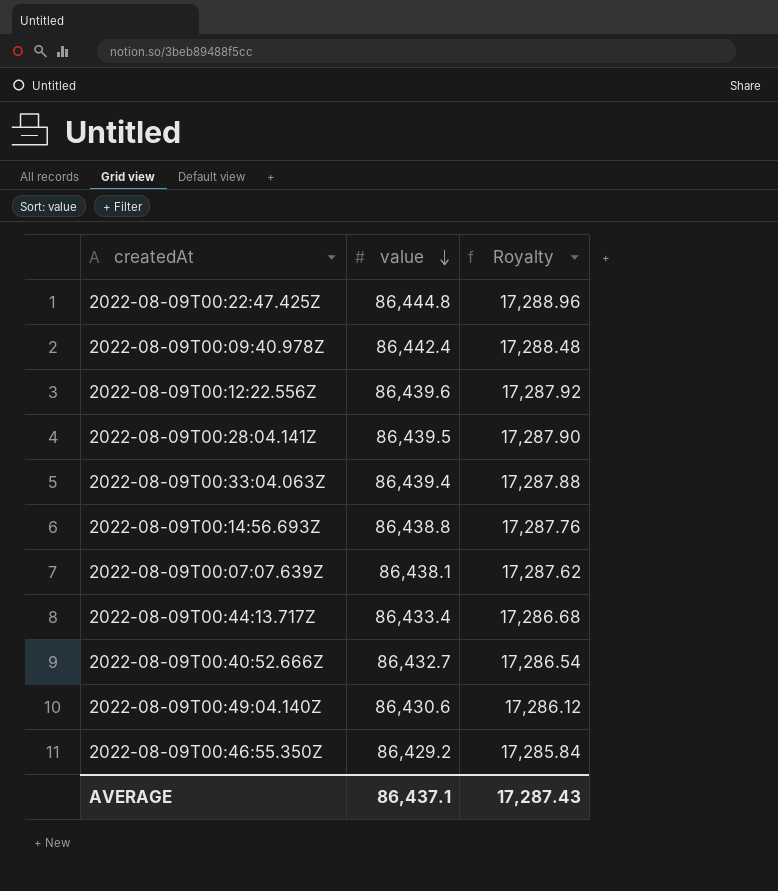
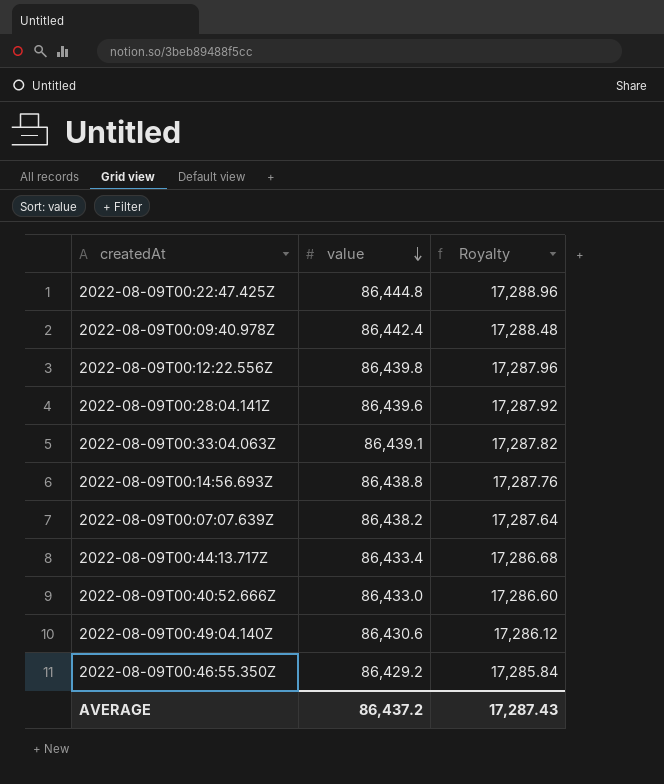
2022-08-09T00:12:22.556Z | value: 86,439.6 -> 86,439.8
2022-08-09T00:12:22.556Z | Royalty: 17,287.92 -> 17,287.96
2022-08-09T00:28:04.141Z | value: 86,439.5 -> 86,439.6
2022-08-09T00:28:04.141Z | Royalty: 17,287.90 -> 17,287.92
2022-08-09T00:33:04.063Z | value: 86,439.4 -> 86,439.1
2022-08-09T00:33:04.063Z | Royalty: 17,287.88 -> 17,287.82
2022-08-09T00:07:07.639Z | value: 86,438.1 -> 86,438.2
2022-08-09T00:07:07.639Z | Royalty: 17,287.62 -> 17,287.64
2022-08-09T00:40:52.666Z | value: 86,432.7 -> 86,433.0
2022-08-09T00:40:52.666Z | Royalty: 17,286.54 -> 17,286.60
AVERAGE | value: 86,437.1 -> 86,437.2

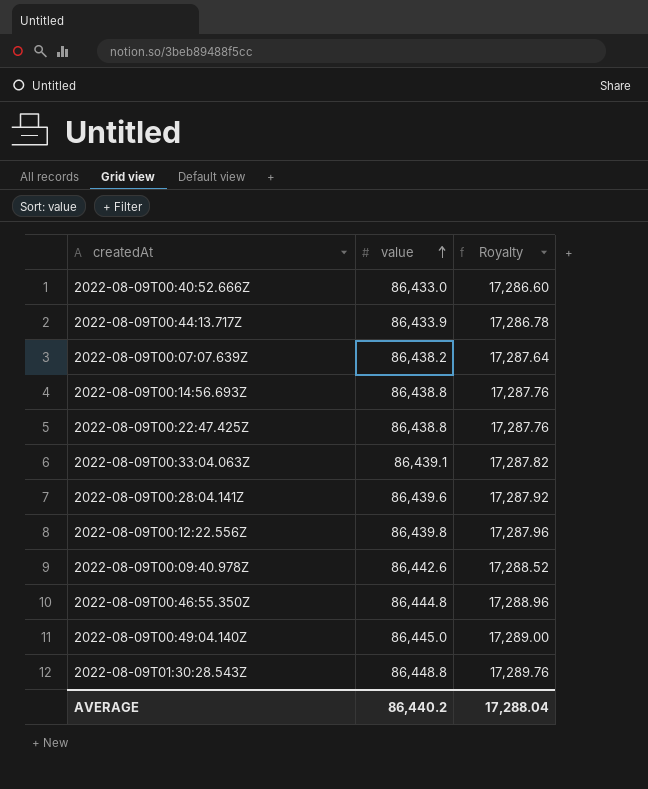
row order: value descending -> value ascending
2022-08-09T00:44:13.717Z | value: 86,433.4 -> 86,433.9
2022-08-09T00:44:13.717Z | Royalty: 17,286.68 -> 17,286.78
2022-08-09T00:22:47.425Z | value: 86,444.8 -> 86,438.8
2022-08-09T00:22:47.425Z | Royalty: 17,288.96 -> 17,287.76
2022-08-09T00:09:40.978Z | value: 86,442.4 -> 86,442.6
2022-08-09T00:09:40.978Z | Royalty: 17,288.48 -> 17,288.52
2022-08-09T00:46:55.350Z | value: 86,429.2 -> 86,444.8
2022-08-09T00:46:55.350Z | Royalty: 17,285.84 -> 17,288.96
2022-08-09T00:49:04.140Z | value: 86,430.6 -> 86,445.0
2022-08-09T00:49:04.140Z | Royalty: 17,286.12 -> 17,289.00
row 2022-08-09T01:30:28.543Z: none -> 86,448.8 | 17,289.76
AVERAGE | value: 86,437.2 -> 86,440.2
AVERAGE | Royalty: 17,287.43 -> 17,288.04

